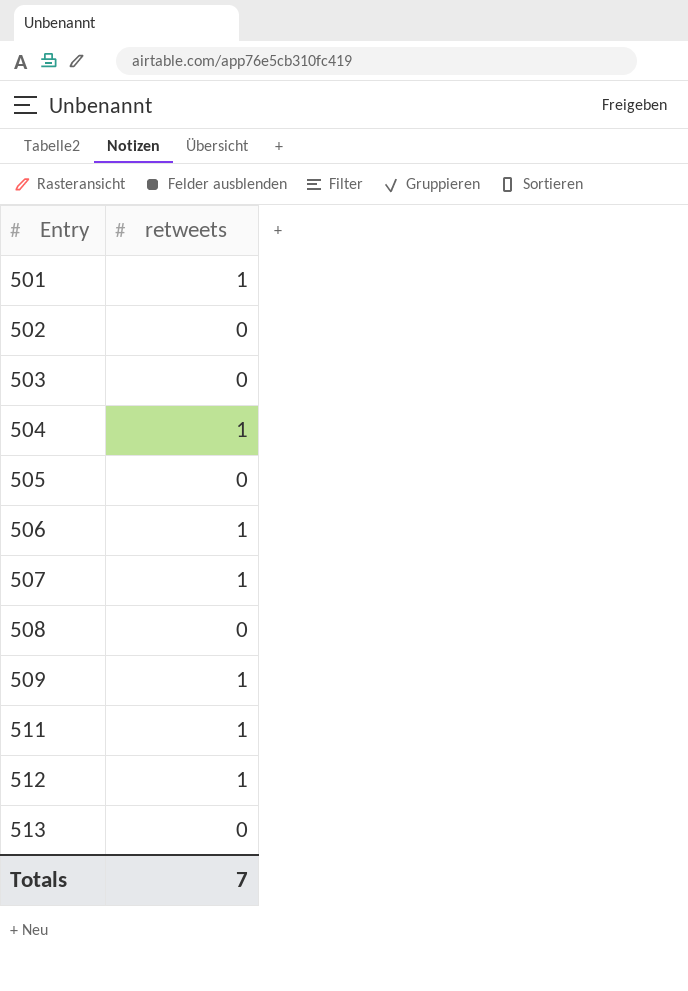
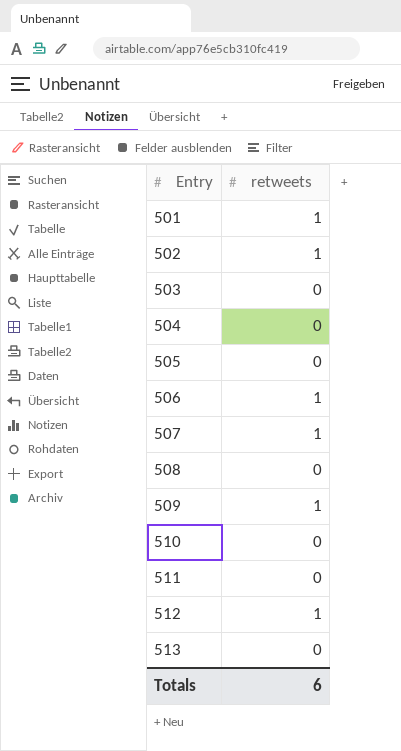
502 | retweets: 0 -> 1
504 | retweets: 1 -> 0
row 510: none -> 0
511 | retweets: 1 -> 0
Totals | retweets: 7 -> 6

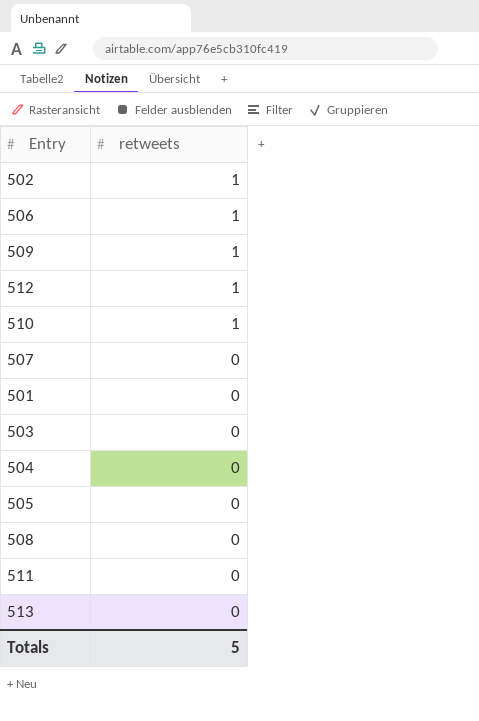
row order: Entry ascending -> retweets descending
510 | retweets: 0 -> 1
507 | retweets: 1 -> 0
501 | retweets: 1 -> 0
Totals | retweets: 6 -> 5

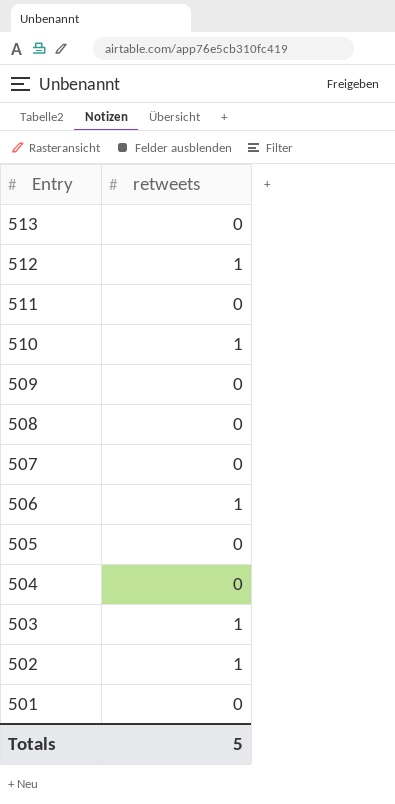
row order: retweets descending -> Entry descending
509 | retweets: 1 -> 0
503 | retweets: 0 -> 1

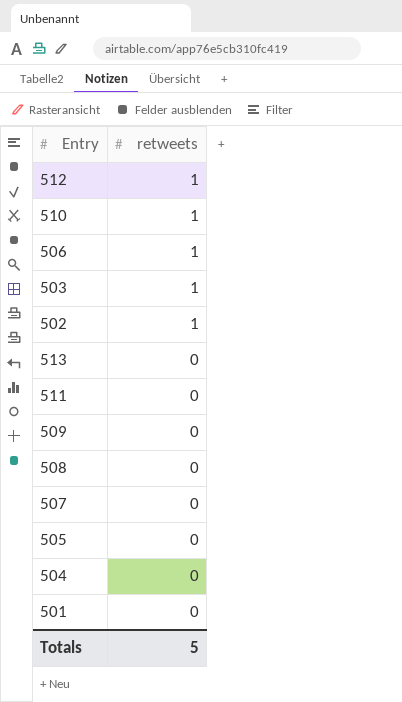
row order: Entry descending -> retweets descending

